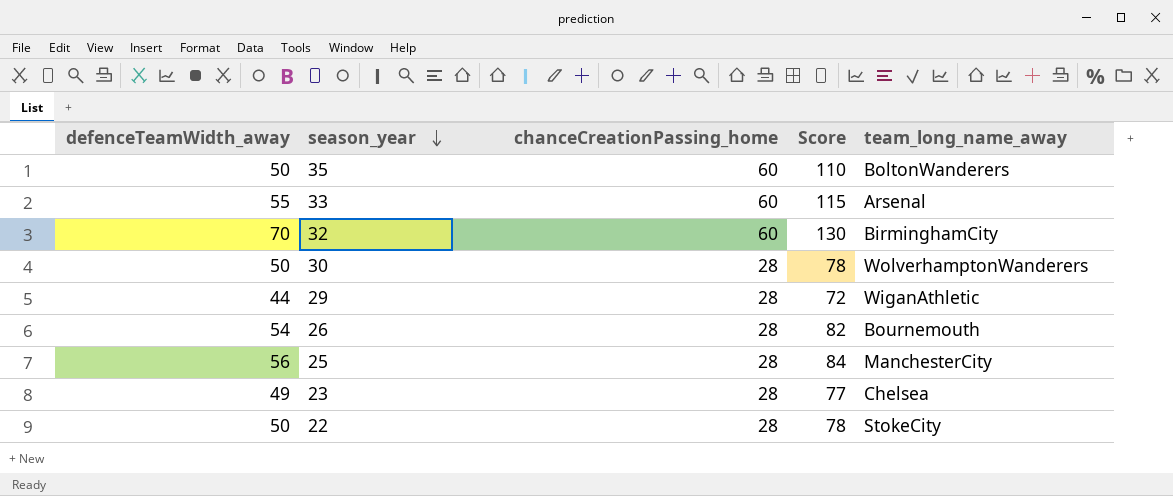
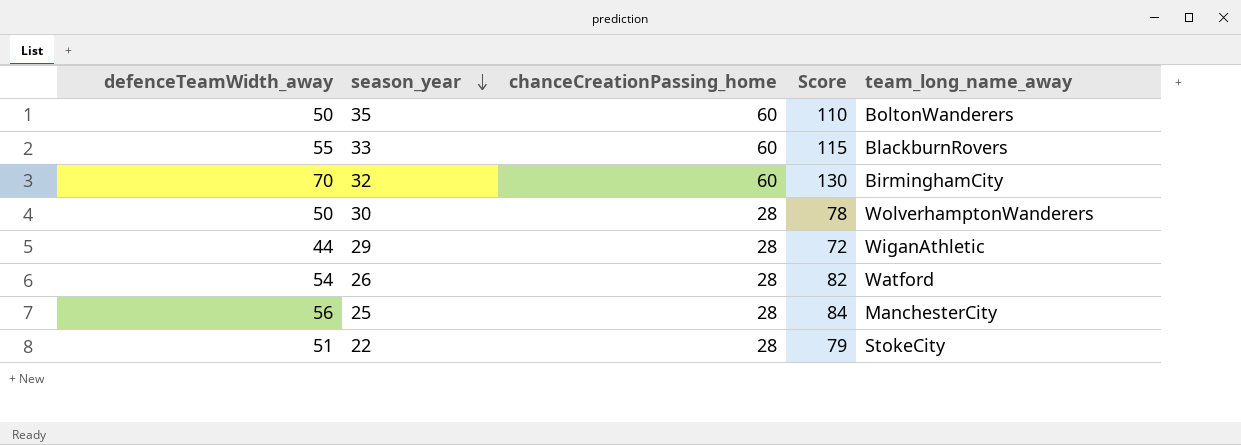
row 23: 49 | 28 | 77 | Chelsea -> none
33 | team_long_name_away: Arsenal -> BlackburnRovers
26 | team_long_name_away: Bournemouth -> Watford
22 | defenceTeamWidth_away: 50 -> 51
22 | Score: 78 -> 79

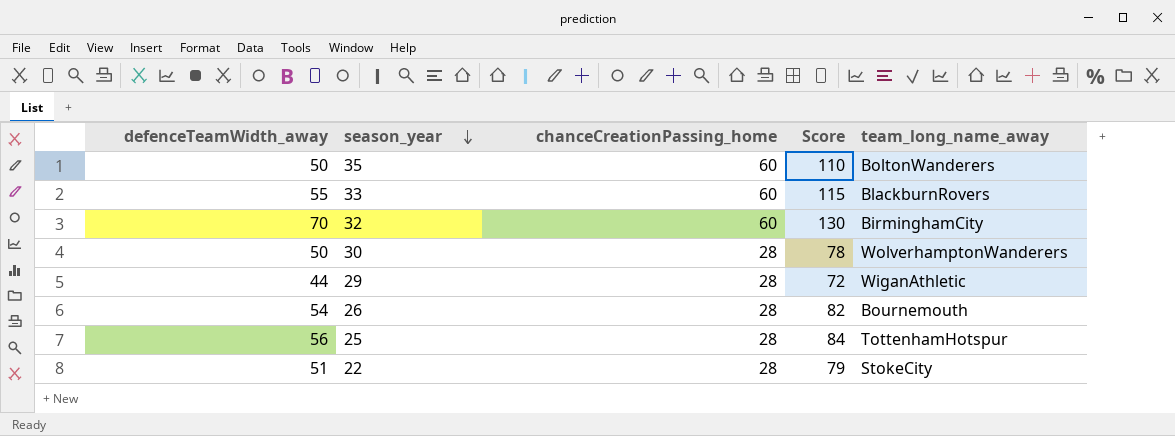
26 | team_long_name_away: Watford -> Bournemouth
25 | team_long_name_away: ManchesterCity -> TottenhamHotspur

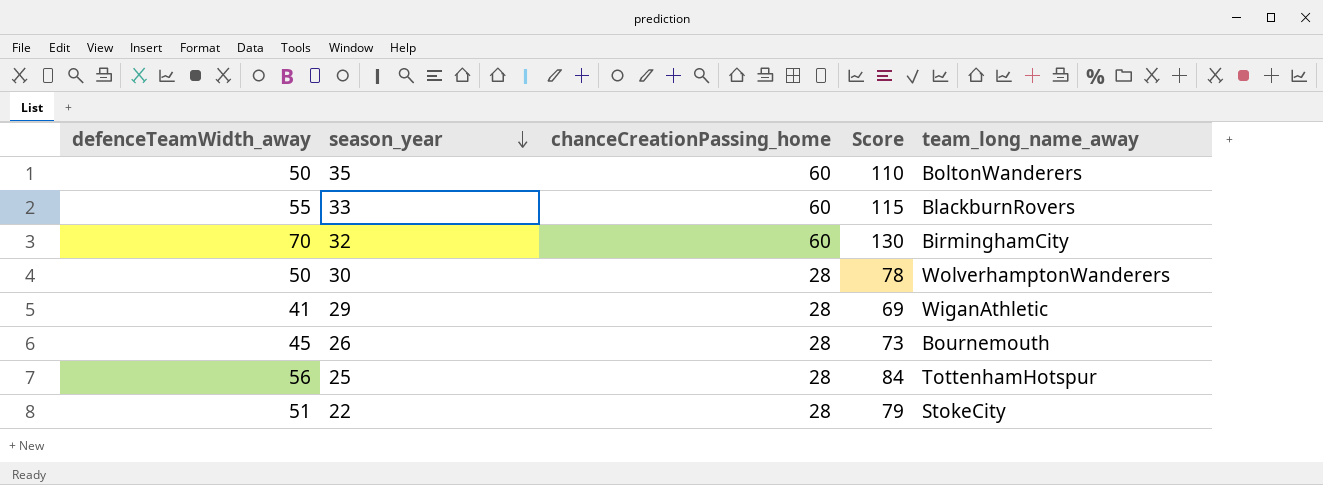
29 | defenceTeamWidth_away: 44 -> 41
29 | Score: 72 -> 69
26 | defenceTeamWidth_away: 54 -> 45
26 | Score: 82 -> 73

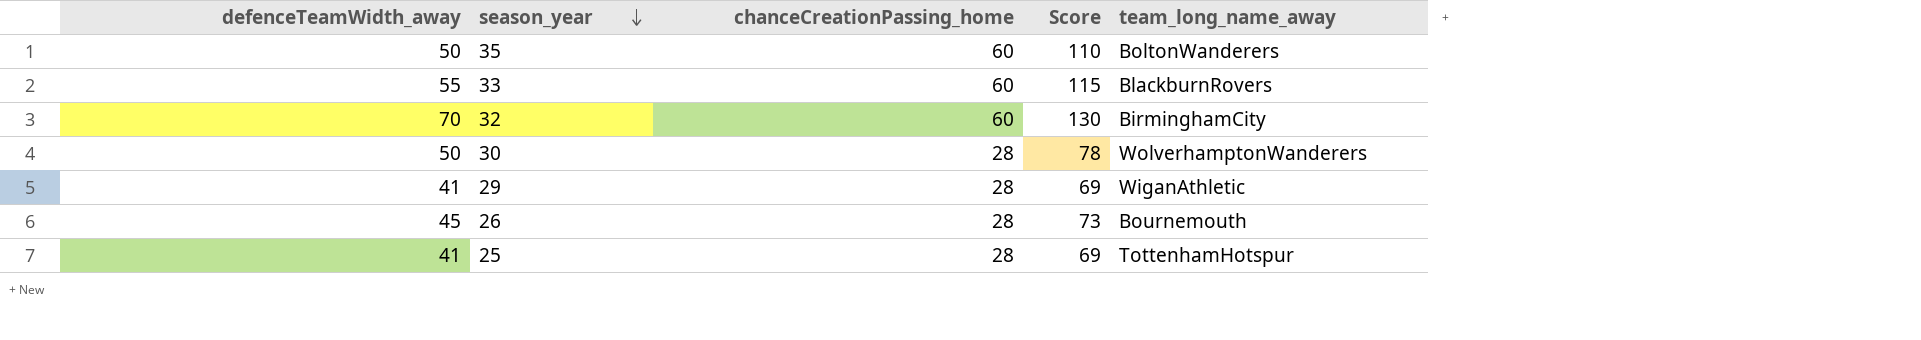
row 22: 51 | 28 | 79 | StokeCity -> none
25 | defenceTeamWidth_away: 56 -> 41
25 | Score: 84 -> 69

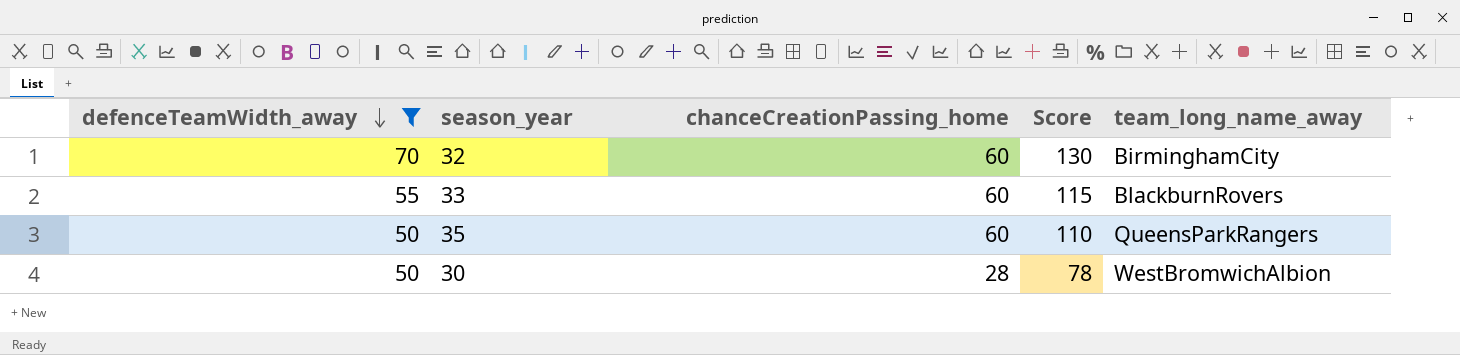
filter: none -> defenceTeamWidth_away >= 50
row order: season_year descending -> defenceTeamWidth_away descending
35 | team_long_name_away: BoltonWanderers -> QueensParkRangers
30 | team_long_name_away: WolverhamptonWanderers -> WestBromwichAlbion

